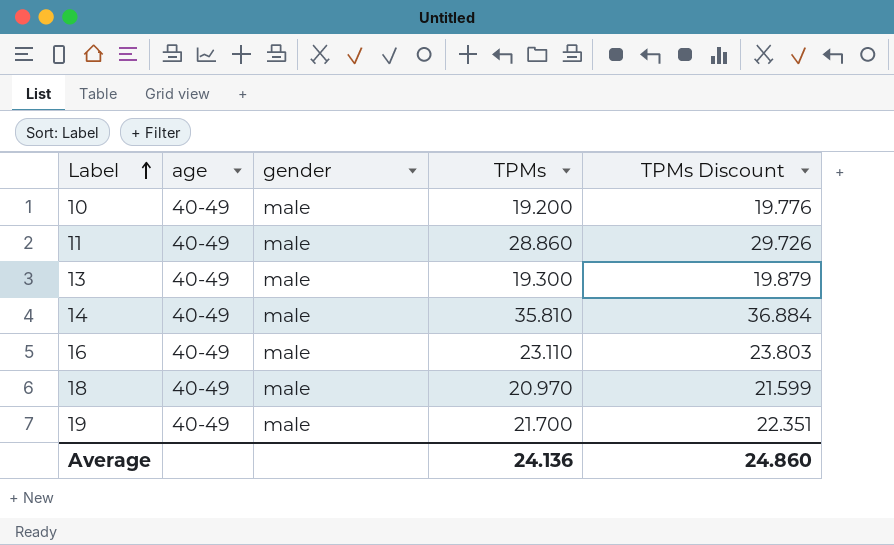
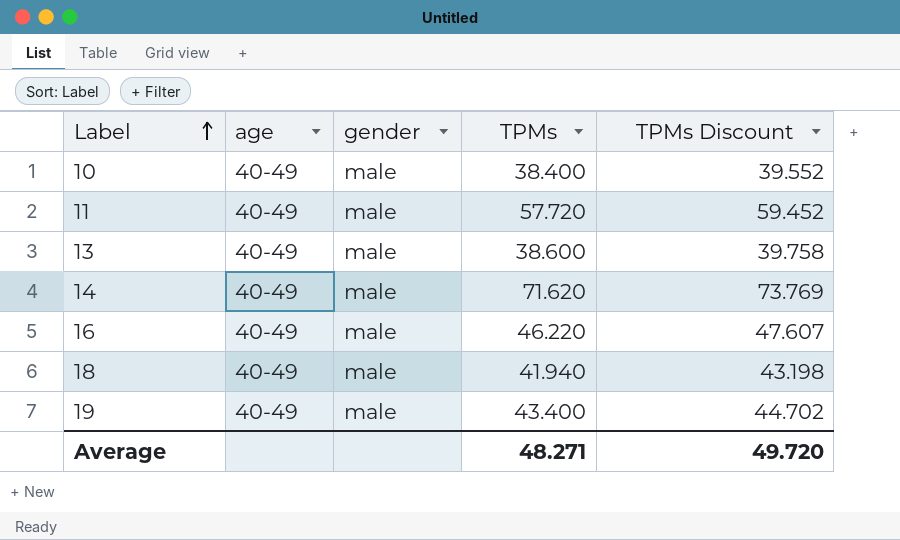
10 | TPMs: 19.200 -> 38.400
10 | TPMs Discount: 19.776 -> 39.552
11 | TPMs: 28.860 -> 57.720
11 | TPMs Discount: 29.726 -> 59.452
13 | TPMs: 19.300 -> 38.600
13 | TPMs Discount: 19.879 -> 39.758
14 | TPMs: 35.810 -> 71.620
14 | TPMs Discount: 36.884 -> 73.769
16 | TPMs: 23.110 -> 46.220
16 | TPMs Discount: 23.803 -> 47.607
18 | TPMs: 20.970 -> 41.940
18 | TPMs Discount: 21.599 -> 43.198
19 | TPMs: 21.700 -> 43.400
19 | TPMs Discount: 22.351 -> 44.702
Average | TPMs: 24.136 -> 48.271
Average | TPMs Discount: 24.860 -> 49.720

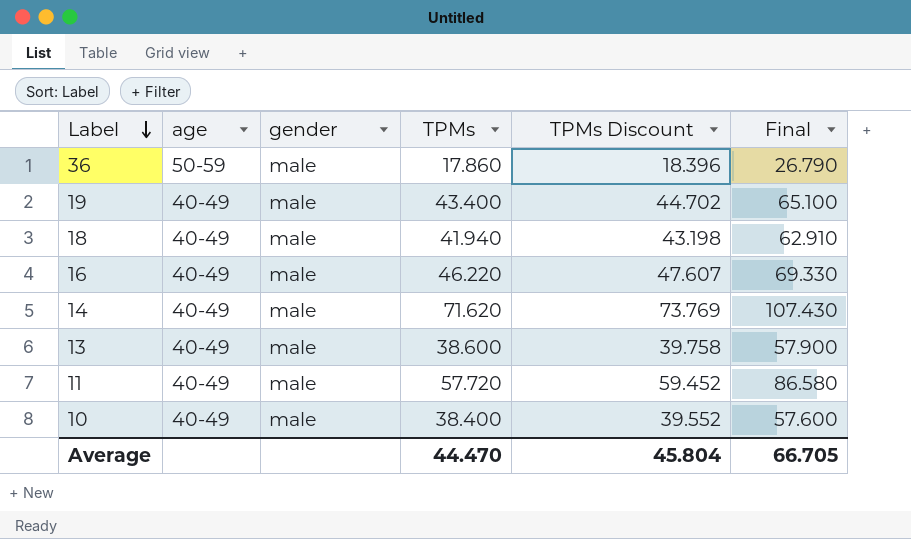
row order: Label ascending -> Label descending
column Final | formula: none -> [TPMs] * 1.5
row 36: none -> 50-59 | male | 17.860 | 18.396 | 26.790
Average | TPMs: 48.271 -> 44.470
Average | TPMs Discount: 49.720 -> 45.804

